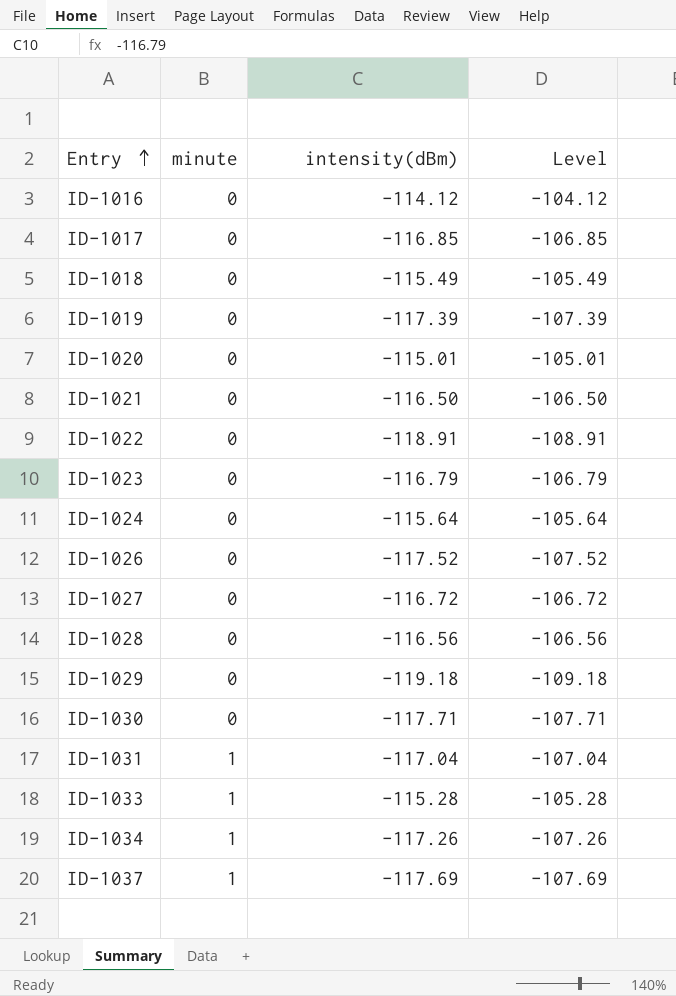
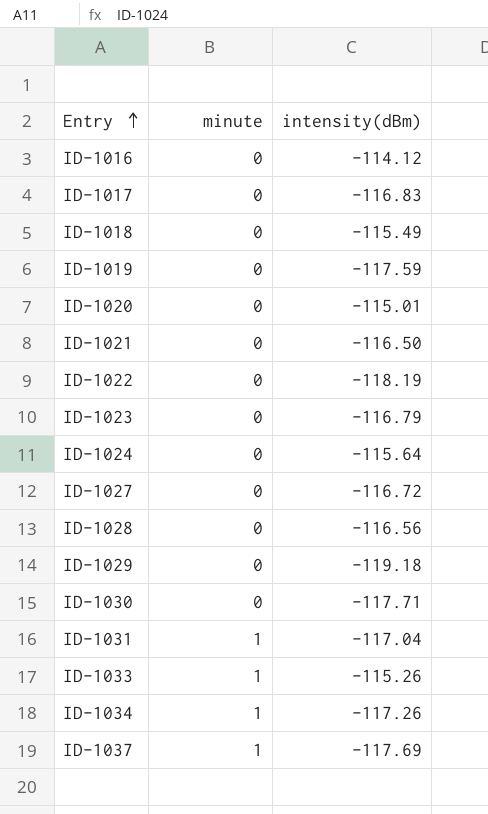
column Level | formula: [intensity(dBm)] + 10 -> none
row ID-1026: 0 | -117.52 | -107.52 -> none
ID-1017 | intensity(dBm): -116.85 -> -116.83
ID-1019 | intensity(dBm): -117.39 -> -117.59
ID-1022 | intensity(dBm): -118.91 -> -118.19
ID-1033 | intensity(dBm): -115.28 -> -115.26

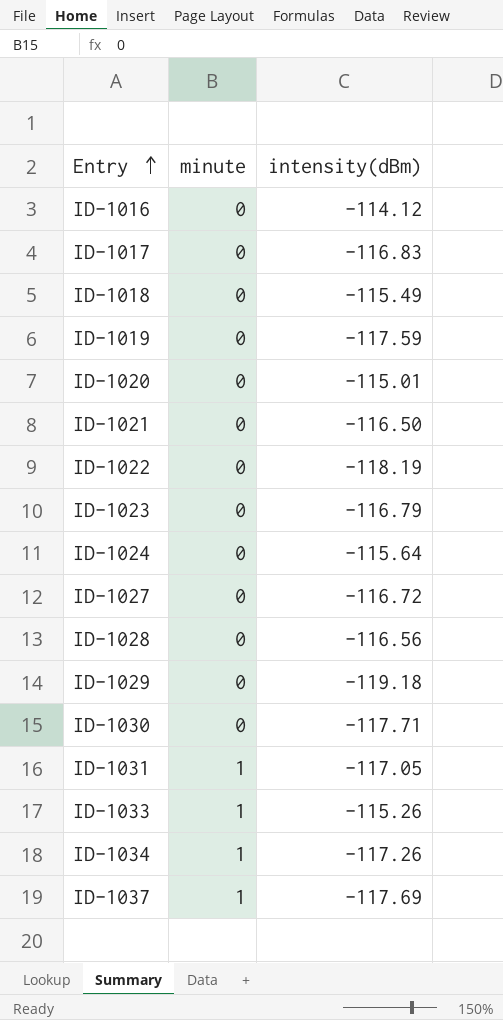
ID-1031 | intensity(dBm): -117.04 -> -117.05

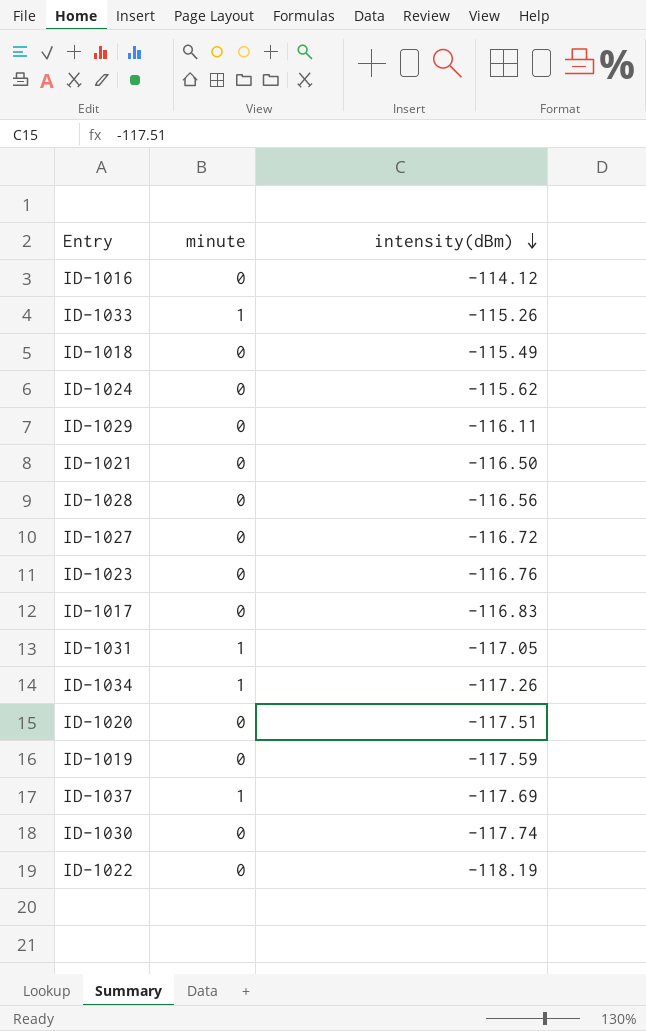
row order: Entry ascending -> intensity(dBm) descending
ID-1024 | intensity(dBm): -115.64 -> -115.62
ID-1029 | intensity(dBm): -119.18 -> -116.11
ID-1023 | intensity(dBm): -116.79 -> -116.76
ID-1020 | intensity(dBm): -115.01 -> -117.51
ID-1030 | intensity(dBm): -117.71 -> -117.74

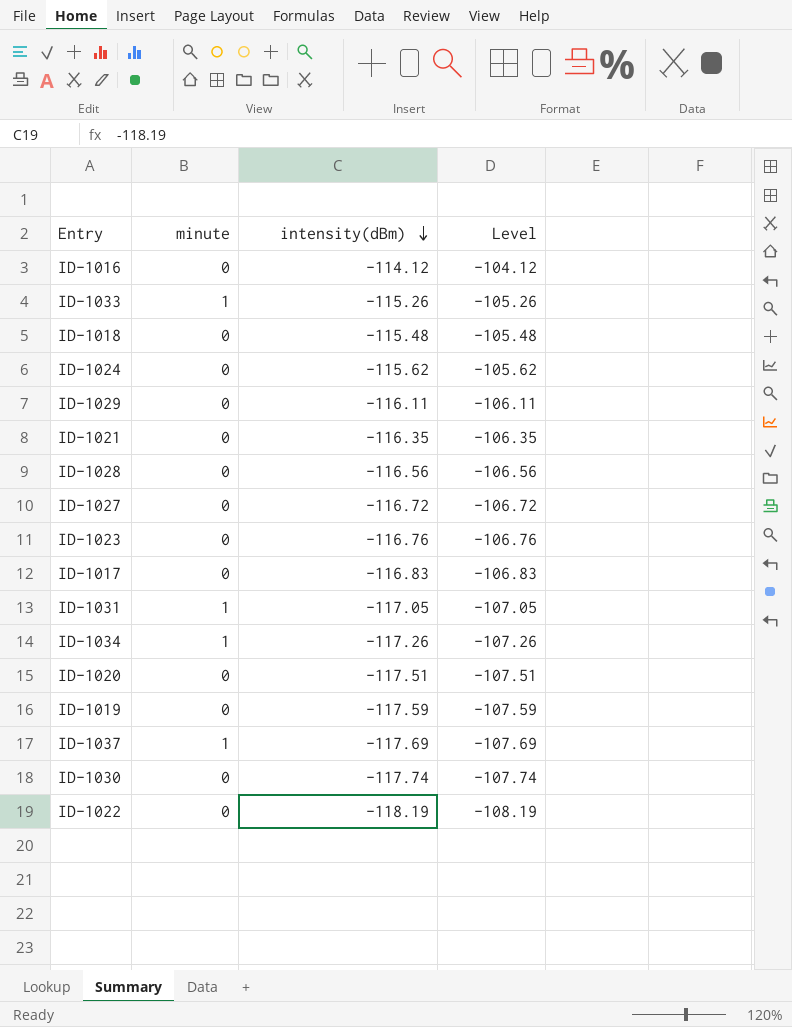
column Level | formula: none -> [intensity(dBm)] + 10
ID-1018 | intensity(dBm): -115.49 -> -115.48
ID-1021 | intensity(dBm): -116.50 -> -116.35

